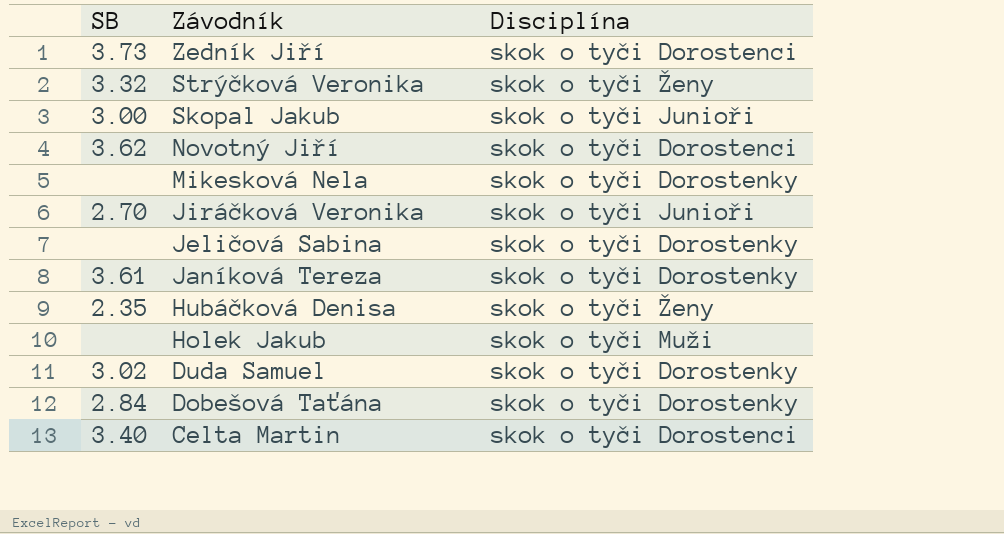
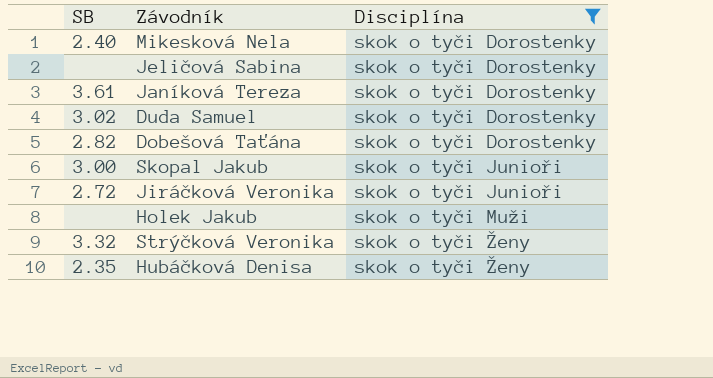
filter: none -> Disciplína != skok o tyči Dorostenci
row order: Závodník descending -> Disciplína ascending
Mikesková Nela | SB: none -> 2.40
Dobešová Taťána | SB: 2.84 -> 2.82
Jiráčková Veronika | SB: 2.70 -> 2.72

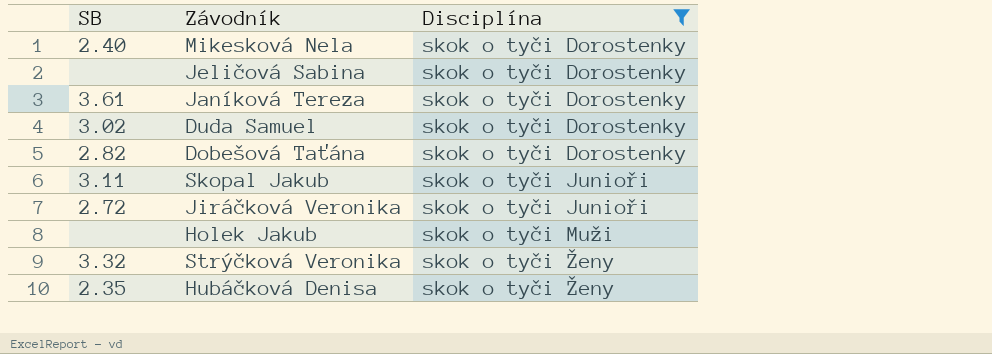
Skopal Jakub | SB: 3.00 -> 3.11

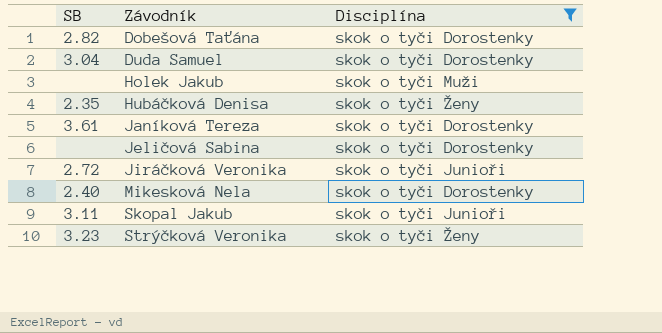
row order: Disciplína ascending -> Závodník ascending
Duda Samuel | SB: 3.02 -> 3.04
Strýčková Veronika | SB: 3.32 -> 3.23

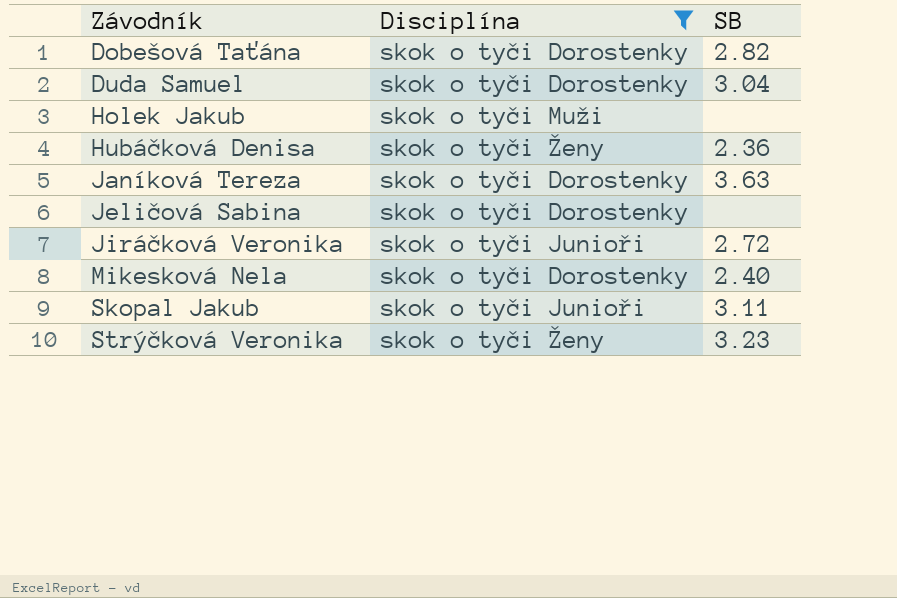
column SB | position: 1 -> 3
Hubáčková Denisa | SB: 2.35 -> 2.36
Janíková Tereza | SB: 3.61 -> 3.63

